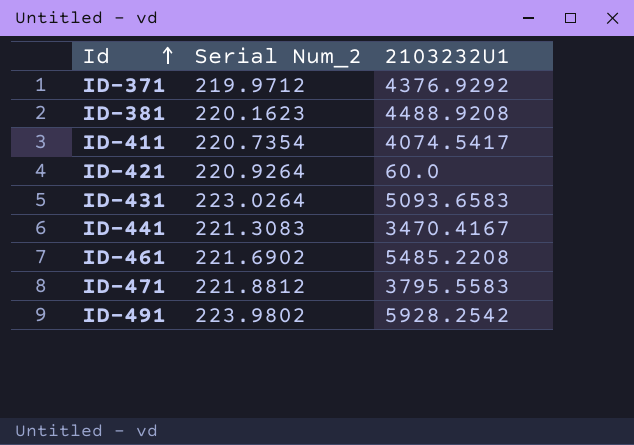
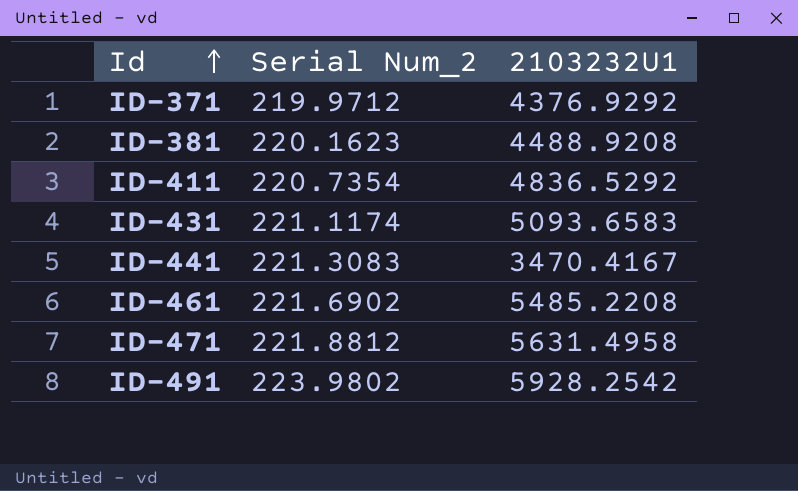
row ID-421: 220.9264 | 60.0 -> none
ID-411 | 2103232U1: 4074.5417 -> 4836.5292
ID-431 | Serial Num_2: 223.0264 -> 221.1174
ID-471 | 2103232U1: 3795.5583 -> 5631.4958

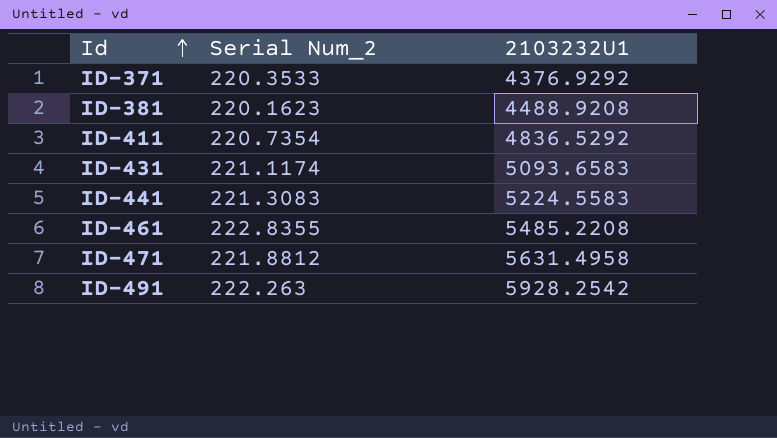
ID-371 | Serial Num_2: 219.9712 -> 220.3533
ID-441 | 2103232U1: 3470.4167 -> 5224.5583
ID-461 | Serial Num_2: 221.6902 -> 222.8355
ID-491 | Serial Num_2: 223.9802 -> 222.263

